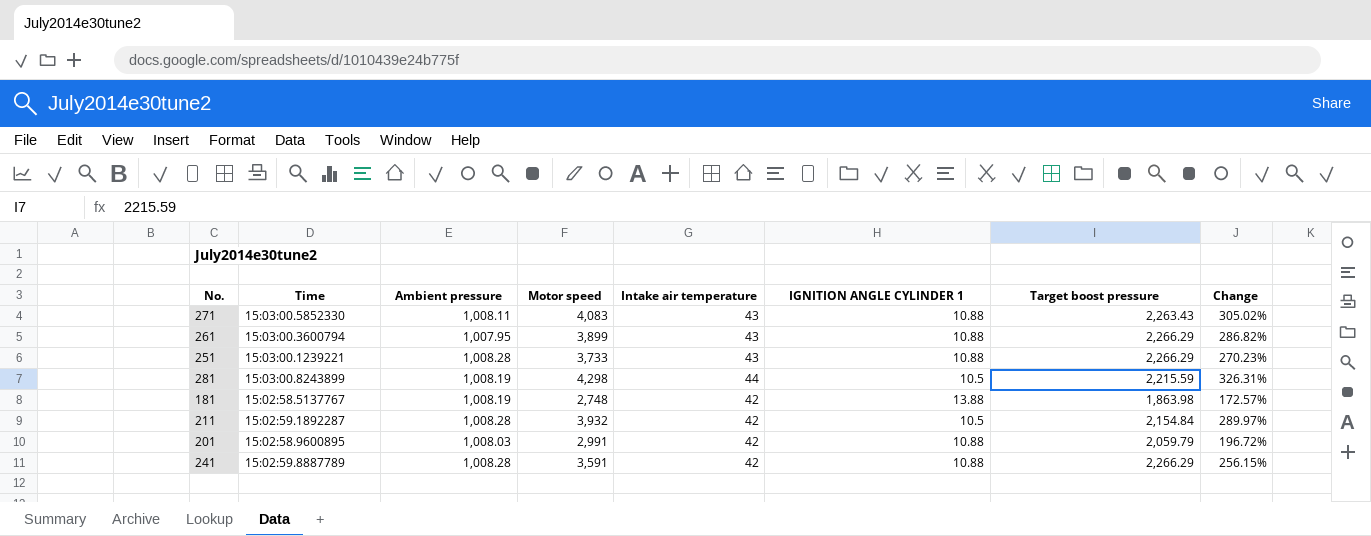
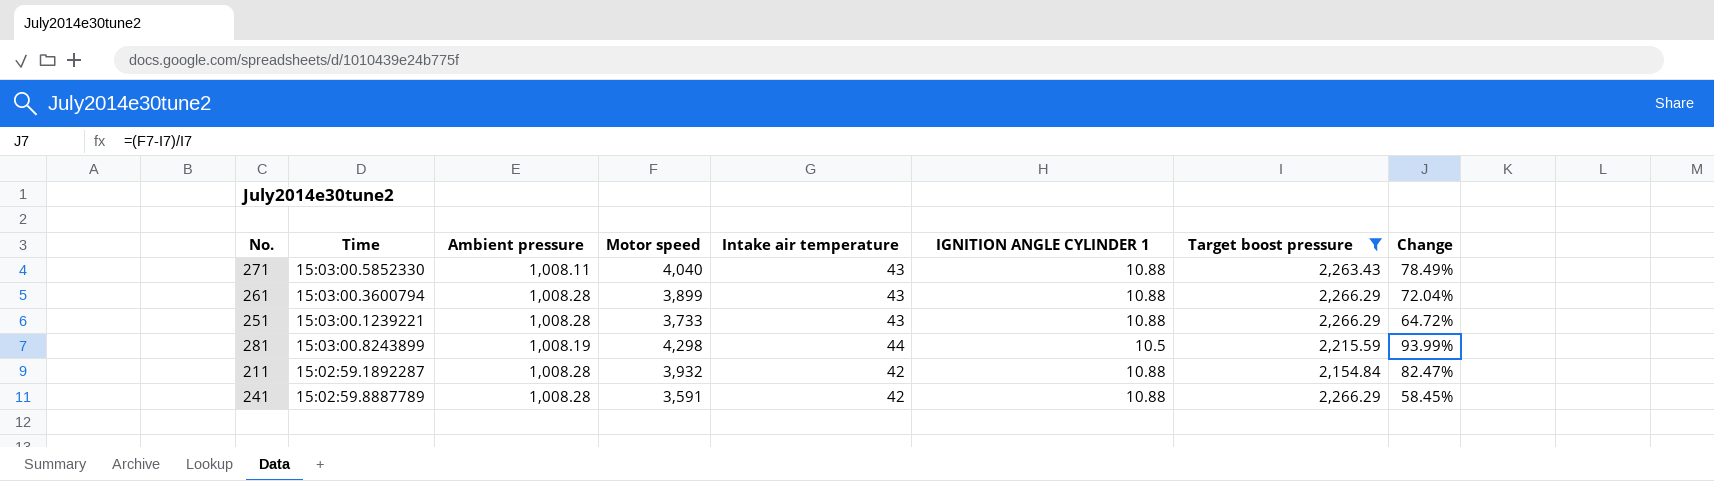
filter: none -> Target boost pressure >= 2,154.84
column Change | formula: ([Motor speed] - [Ambient pressure]) / [Ambient pressure] -> ([Motor speed] - [Target boost pressure]) / [Target boost pressure]
271 | Motor speed: 4,083 -> 4,040
261 | Ambient pressure: 1,007.95 -> 1,008.28
211 | IGNITION ANGLE CYLINDER 1: 10.5 -> 10.88

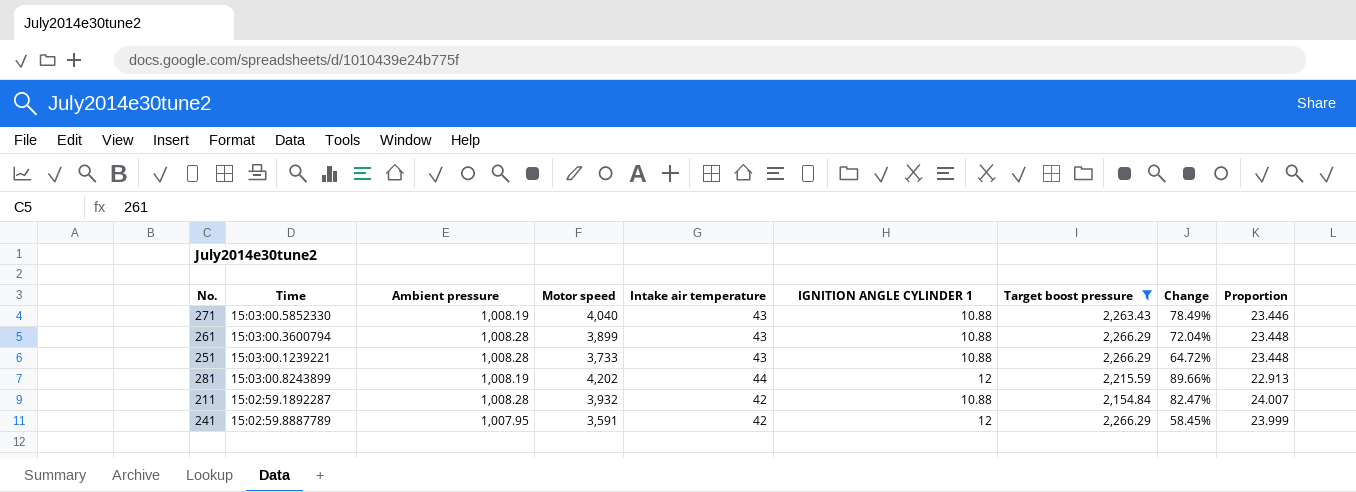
column Proportion | formula: none -> [Ambient pressure] / [Intake air temperature]
271 | Ambient pressure: 1,008.11 -> 1,008.19
281 | Motor speed: 4,298 -> 4,202
281 | IGNITION ANGLE CYLINDER 1: 10.5 -> 12
281 | Change: 93.99% -> 89.66%
241 | Ambient pressure: 1,008.28 -> 1,007.95
241 | IGNITION ANGLE CYLINDER 1: 10.88 -> 12

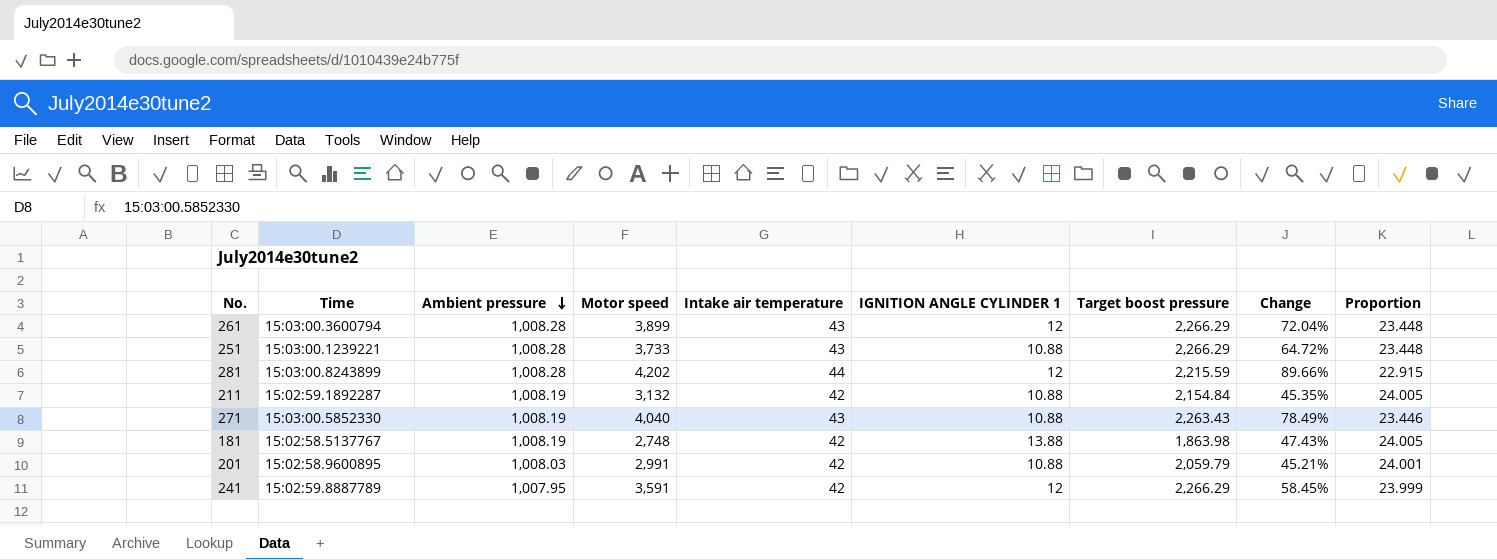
filter: Target boost pressure >= 2,154.84 -> none
row order: none -> Ambient pressure descending
261 | IGNITION ANGLE CYLINDER 1: 10.88 -> 12
281 | Ambient pressure: 1,008.19 -> 1,008.28
281 | Proportion: 22.913 -> 22.915
211 | Ambient pressure: 1,008.28 -> 1,008.19
211 | Motor speed: 3,932 -> 3,132
211 | Change: 82.47% -> 45.35%
211 | Proportion: 24.007 -> 24.005

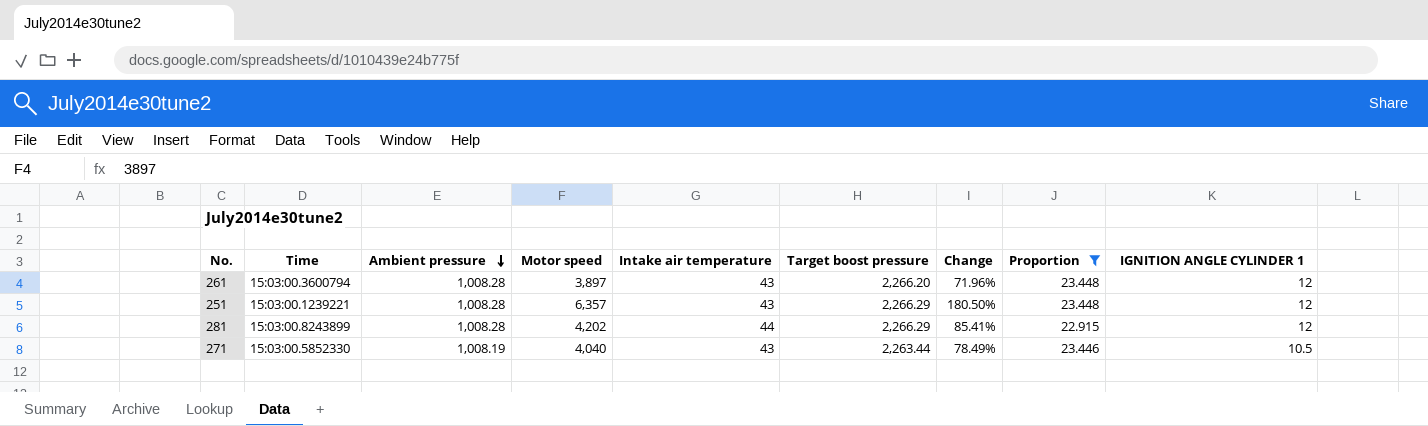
filter: none -> Proportion <= 23.448
column IGNITION ANGLE CYLINDER 1 | position: 6 -> 9
261 | Motor speed: 3,899 -> 3,897
261 | Target boost pressure: 2,266.29 -> 2,266.20
261 | Change: 72.04% -> 71.96%
251 | Motor speed: 3,733 -> 6,357
251 | Change: 64.72% -> 180.50%
251 | IGNITION ANGLE CYLINDER 1: 10.88 -> 12
281 | Target boost pressure: 2,215.59 -> 2,266.29
281 | Change: 89.66% -> 85.41%
271 | Target boost pressure: 2,263.43 -> 2,263.44
271 | IGNITION ANGLE CYLINDER 1: 10.88 -> 10.5

